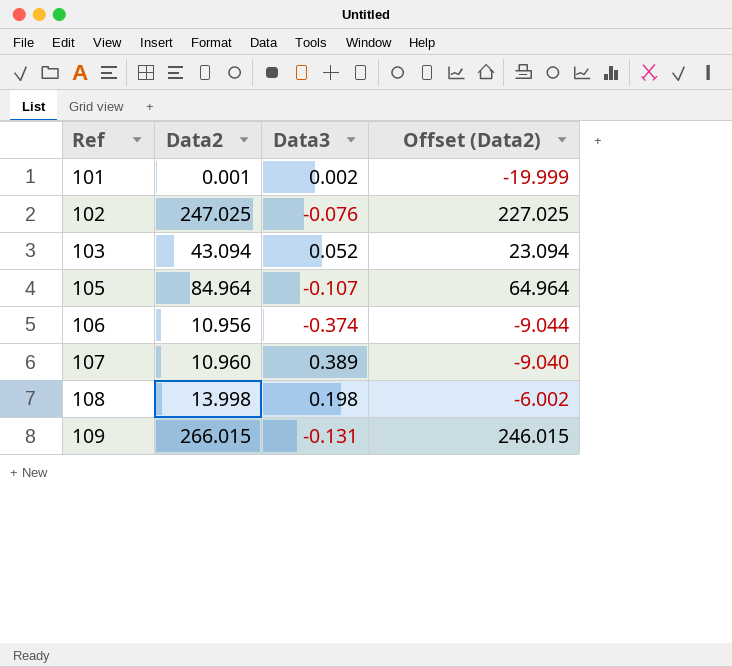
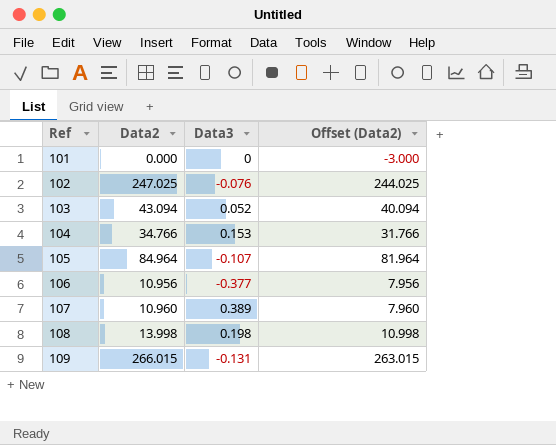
column Offset (Data2) | formula: [Data2] - 20 -> [Data2] - 3
101 | Data2: 0.001 -> 0.000
101 | Data3: 0.002 -> 0
row 104: none -> 34.766 | 0.153 | 31.766
106 | Data3: -0.374 -> -0.377

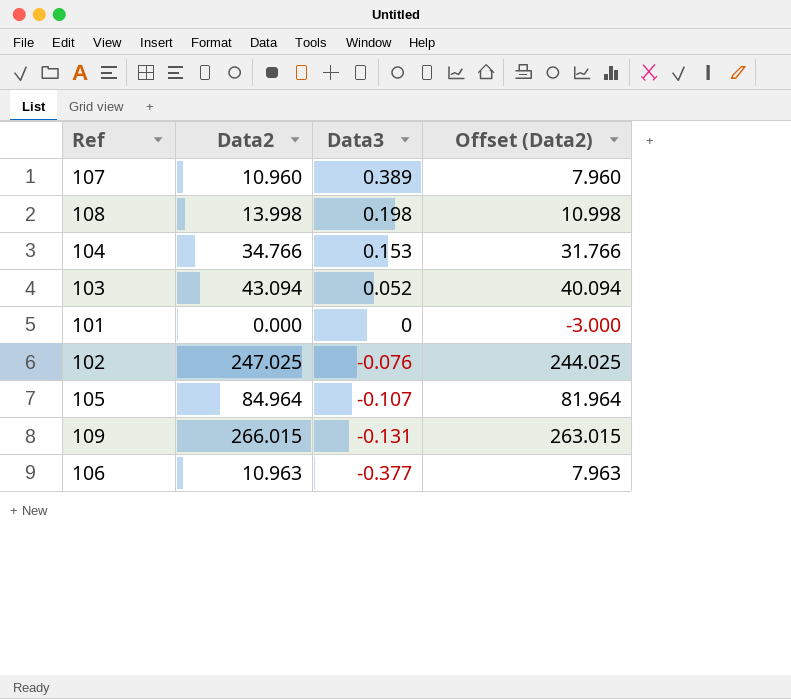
row order: Ref ascending -> Data3 descending
106 | Data2: 10.956 -> 10.963
106 | Offset (Data2): 7.956 -> 7.963

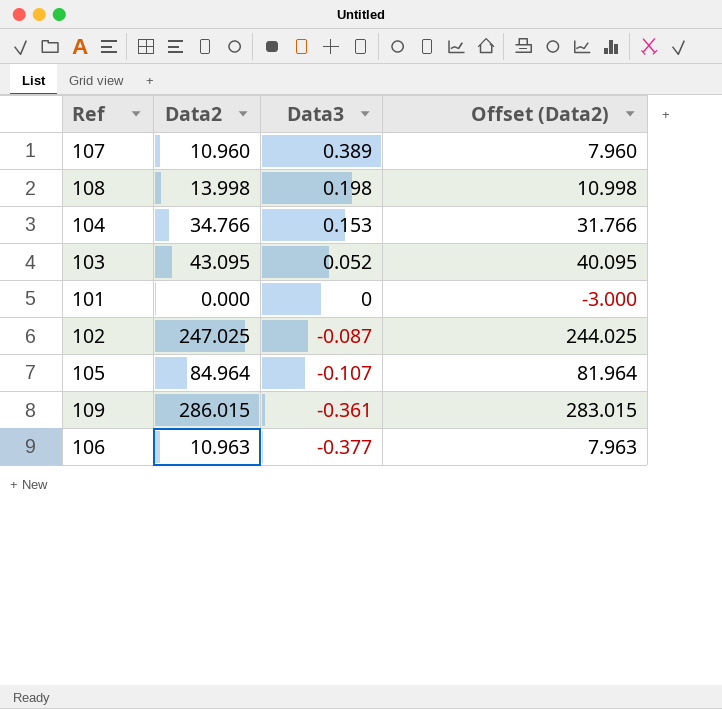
103 | Data2: 43.094 -> 43.095
103 | Offset (Data2): 40.094 -> 40.095
102 | Data3: -0.076 -> -0.087
109 | Data2: 266.015 -> 286.015
109 | Data3: -0.131 -> -0.361
109 | Offset (Data2): 263.015 -> 283.015

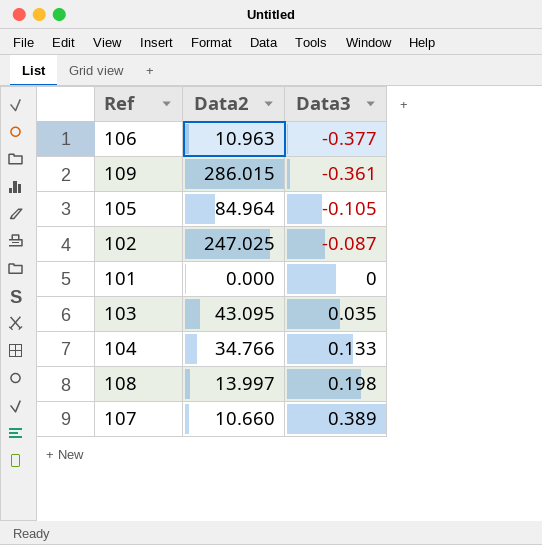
row order: Data3 descending -> Data3 ascending
column Offset (Data2) | formula: [Data2] - 3 -> none
105 | Data3: -0.107 -> -0.105
103 | Data3: 0.052 -> 0.035
104 | Data3: 0.153 -> 0.133
108 | Data2: 13.998 -> 13.997
107 | Data2: 10.960 -> 10.660

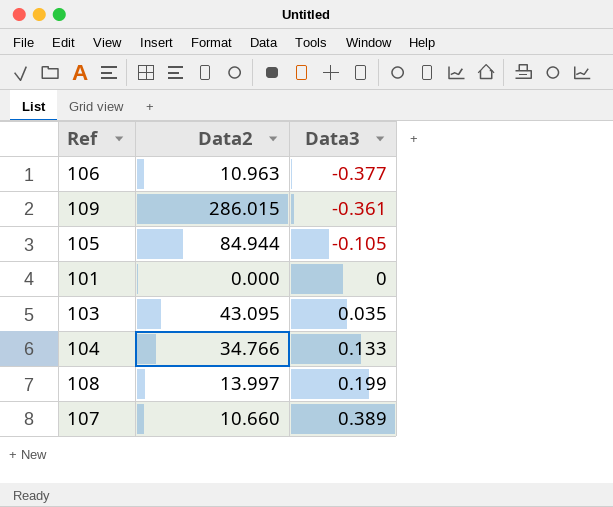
row 102: 247.025 | -0.087 -> none
105 | Data2: 84.964 -> 84.944
108 | Data3: 0.198 -> 0.199

